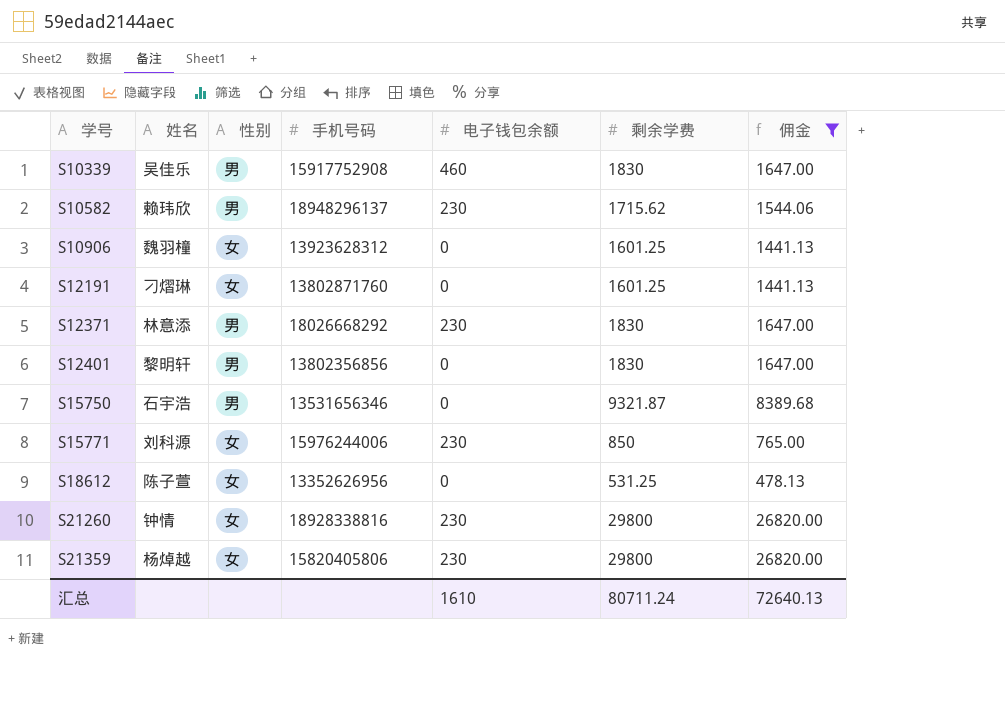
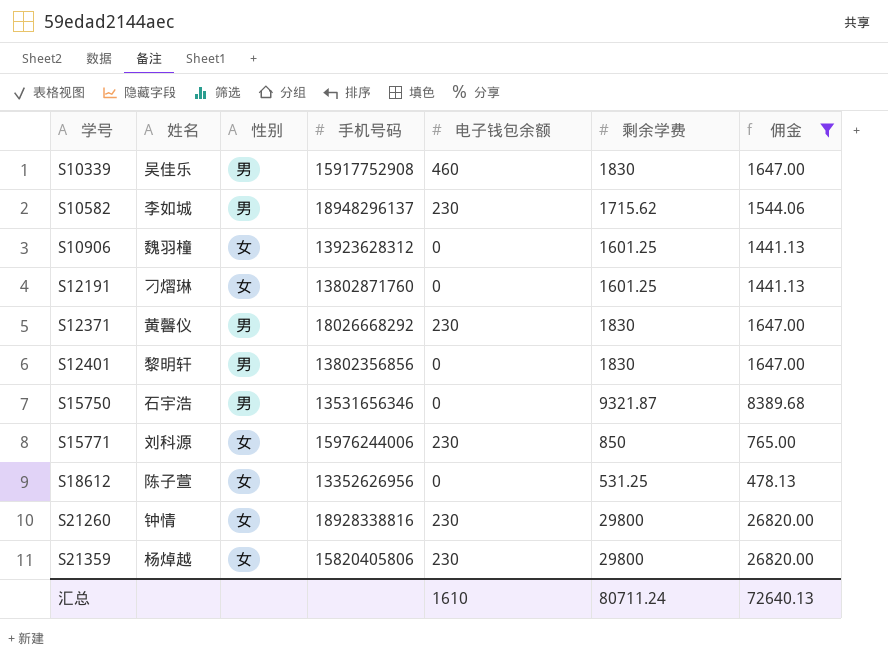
S10582 | 姓名: 赖玮欣 -> 李如城
S12371 | 姓名: 林意添 -> 黄馨仪

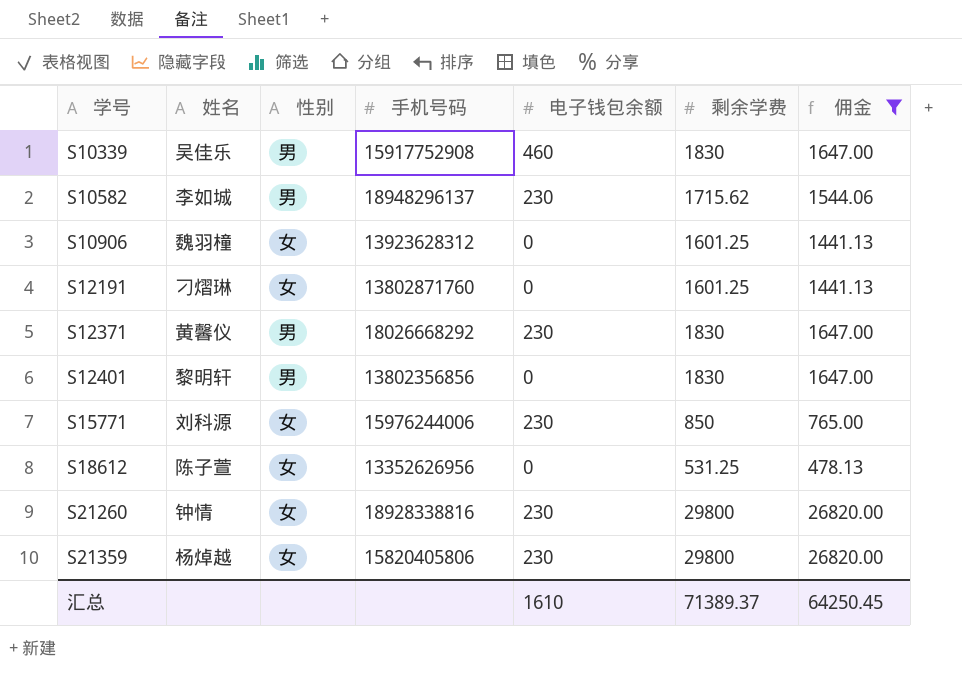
row S15750: 石宇浩 | 男 | 13531656346 | 0 | 9321.87 | 8389.68 -> none
汇总 | 剩余学费: 80711.24 -> 71389.37
汇总 | 佣金: 72640.13 -> 64250.45

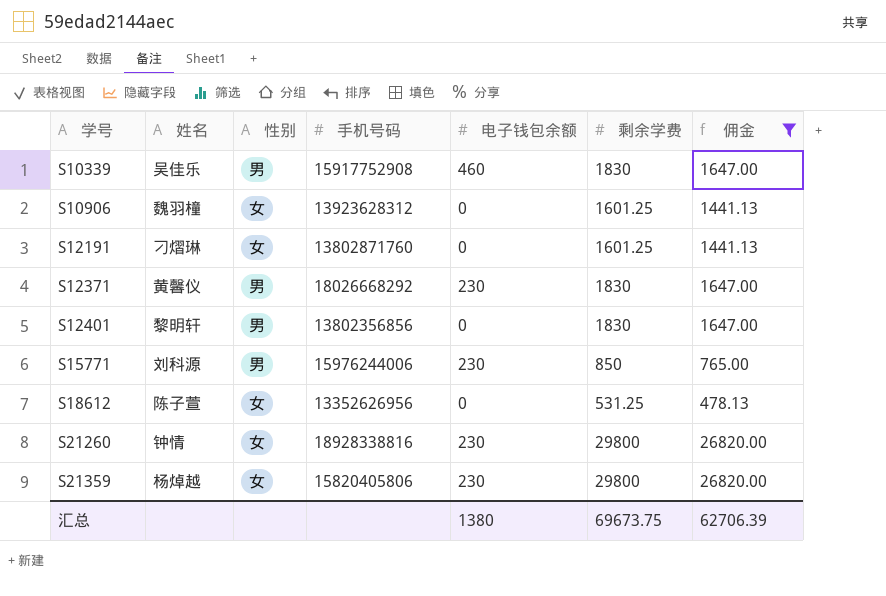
row S10582: 李如城 | 男 | 18948296137 | 230 | 1715.62 | 1544.06 -> none
S15771 | 性别: 女 -> 男
汇总 | 电子钱包余额: 1610 -> 1380
汇总 | 剩余学费: 71389.37 -> 69673.75
汇总 | 佣金: 64250.45 -> 62706.39

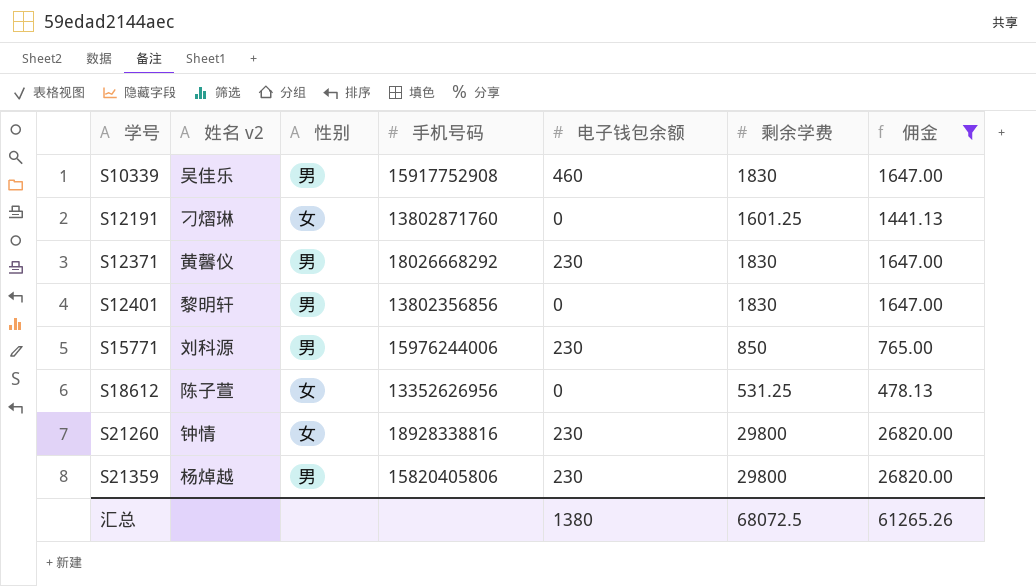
column name: 姓名 -> 姓名 v2
row S10906: 魏羽橦 | 女 | 13923628312 | 0 | 1601.25 | 1441.13 -> none
S21359 | 性别: 女 -> 男
汇总 | 剩余学费: 69673.75 -> 68072.5
汇总 | 佣金: 62706.39 -> 61265.26

